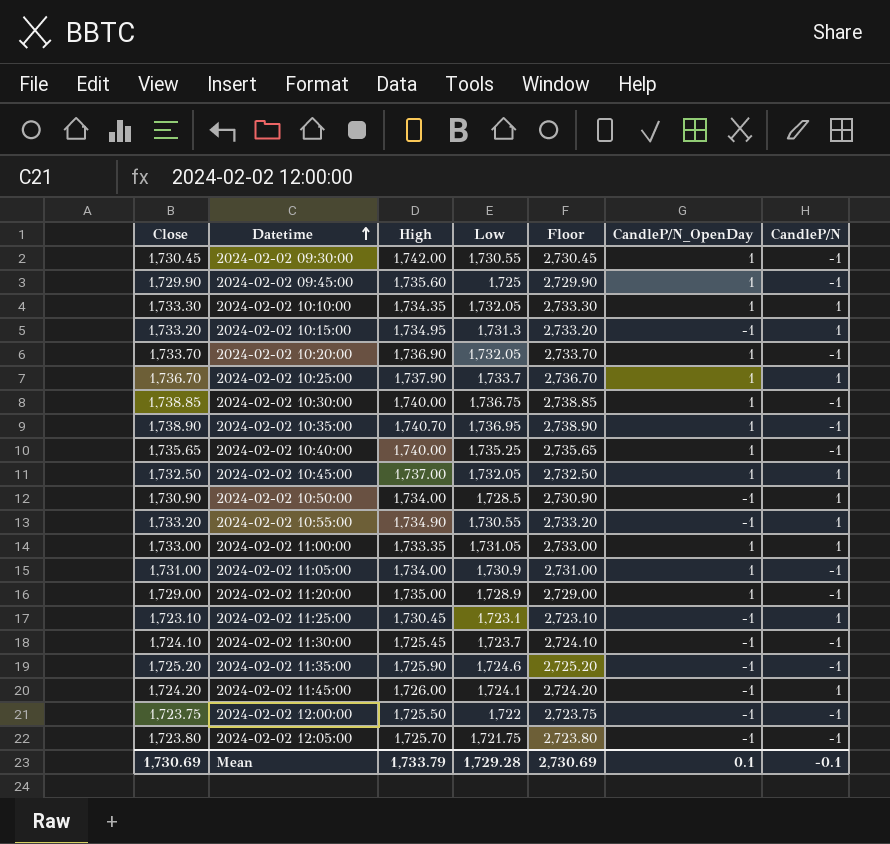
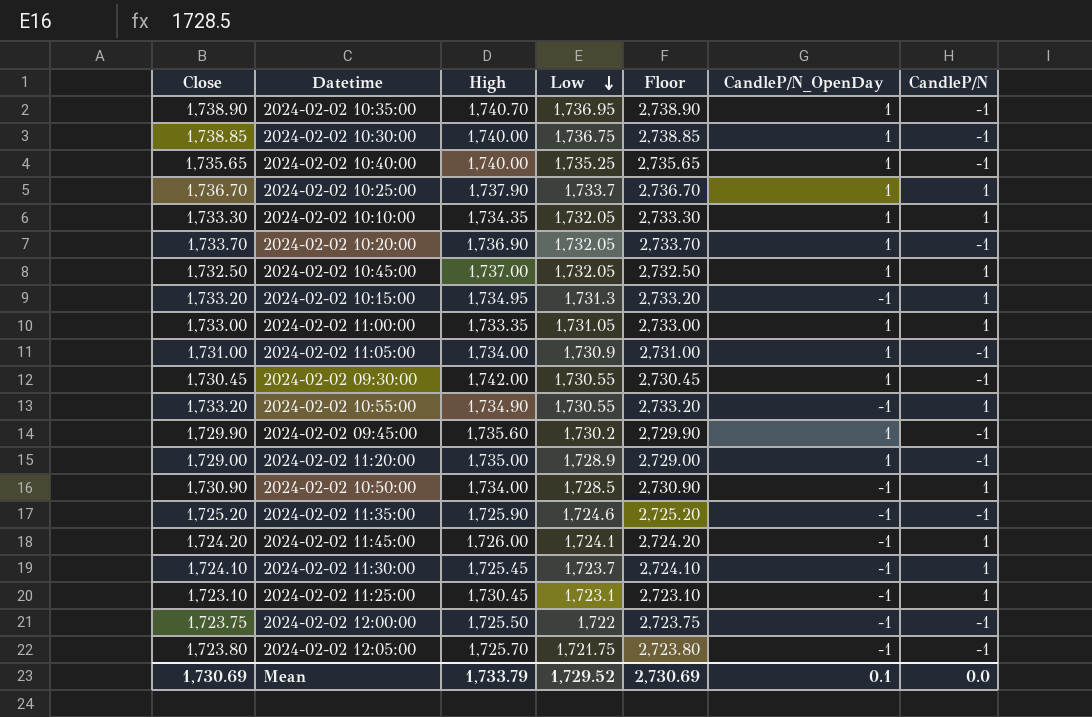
row order: Datetime ascending -> Low descending
2024-02-02 09:45:00 | Low: 1,725 -> 1,730.2
2024-02-02 11:30:00 | CandleP/N: -1 -> 1
Mean | Low: 1,729.28 -> 1,729.52
Mean | CandleP/N: -0.1 -> 0.0

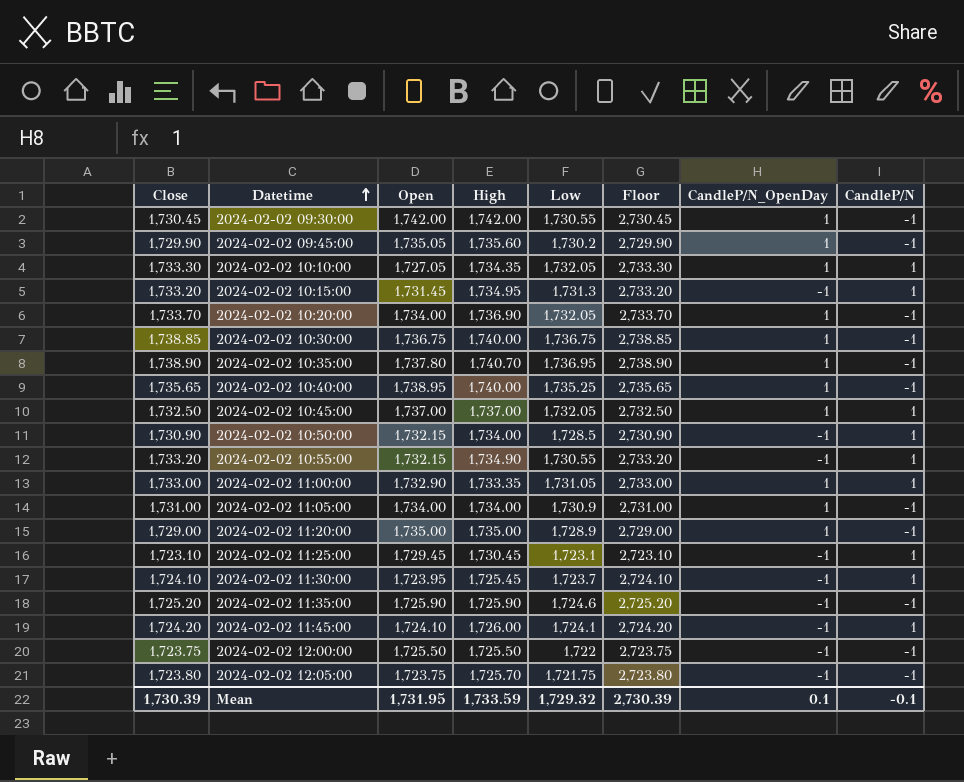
row order: Low descending -> Datetime ascending
column Open | position: none -> 3
row 2024-02-02 10:25:00: 1,736.70 | 1,737.90 | 1,733.7 | 2,736.70 | 1 | 1 -> none
Mean | Close: 1,730.69 -> 1,730.39
Mean | High: 1,733.79 -> 1,733.59
Mean | Low: 1,729.52 -> 1,729.32
Mean | Floor: 2,730.69 -> 2,730.39
Mean | CandleP/N: 0.0 -> -0.1

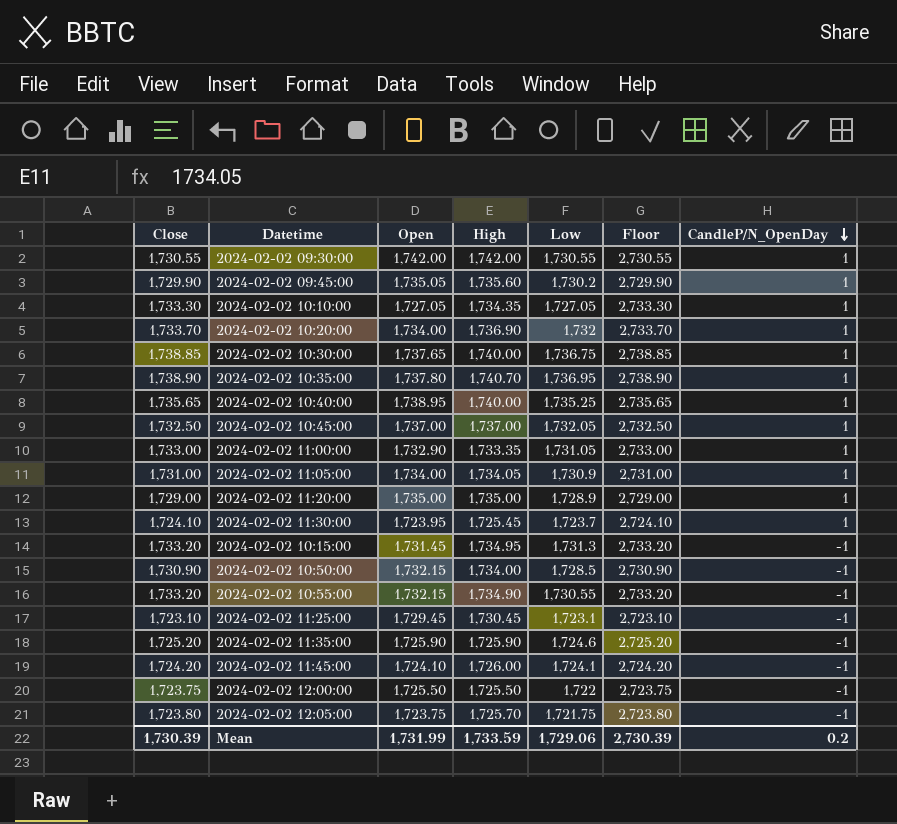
row order: Datetime ascending -> CandleP/N_OpenDay descending
column CandleP/N | position: 8 -> none
2024-02-02 09:30:00 | Close: 1,730.45 -> 1,730.55
2024-02-02 09:30:00 | Floor: 2,730.45 -> 2,730.55
2024-02-02 10:10:00 | Low: 1,732.05 -> 1,727.05
2024-02-02 10:20:00 | Low: 1,732.05 -> 1,732
2024-02-02 10:30:00 | Open: 1,736.75 -> 1,737.65
2024-02-02 11:05:00 | High: 1,734.00 -> 1,734.05
2024-02-02 11:30:00 | CandleP/N_OpenDay: -1 -> 1
Mean | Open: 1,731.95 -> 1,731.99
Mean | Low: 1,729.32 -> 1,729.06
Mean | CandleP/N_OpenDay: 0.1 -> 0.2

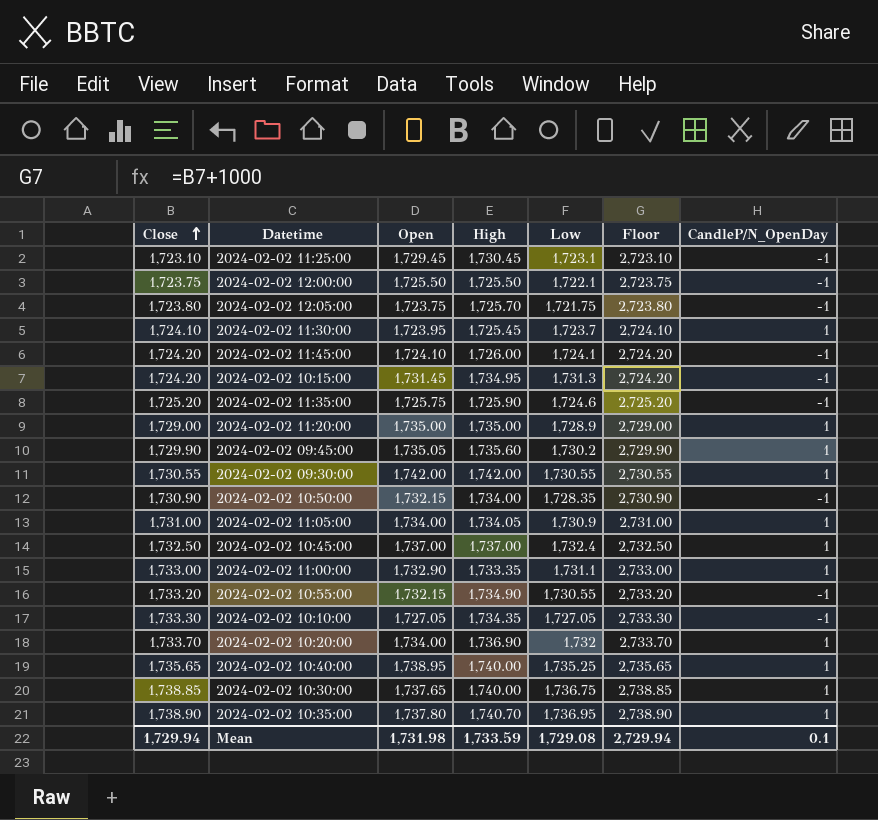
row order: CandleP/N_OpenDay descending -> Close ascending
2024-02-02 12:00:00 | Low: 1,722 -> 1,722.1
2024-02-02 10:15:00 | Close: 1,733.20 -> 1,724.20
2024-02-02 10:15:00 | Floor: 2,733.20 -> 2,724.20
2024-02-02 11:35:00 | Open: 1,725.90 -> 1,725.75
2024-02-02 10:50:00 | Low: 1,728.5 -> 1,728.35
2024-02-02 10:45:00 | Low: 1,732.05 -> 1,732.4
2024-02-02 11:00:00 | Low: 1,731.05 -> 1,731.1
2024-02-02 10:10:00 | CandleP/N_OpenDay: 1 -> -1
Mean | Close: 1,730.39 -> 1,729.94
Mean | Open: 1,731.99 -> 1,731.98
Mean | Low: 1,729.06 -> 1,729.08
Mean | Floor: 2,730.39 -> 2,729.94
Mean | CandleP/N_OpenDay: 0.2 -> 0.1

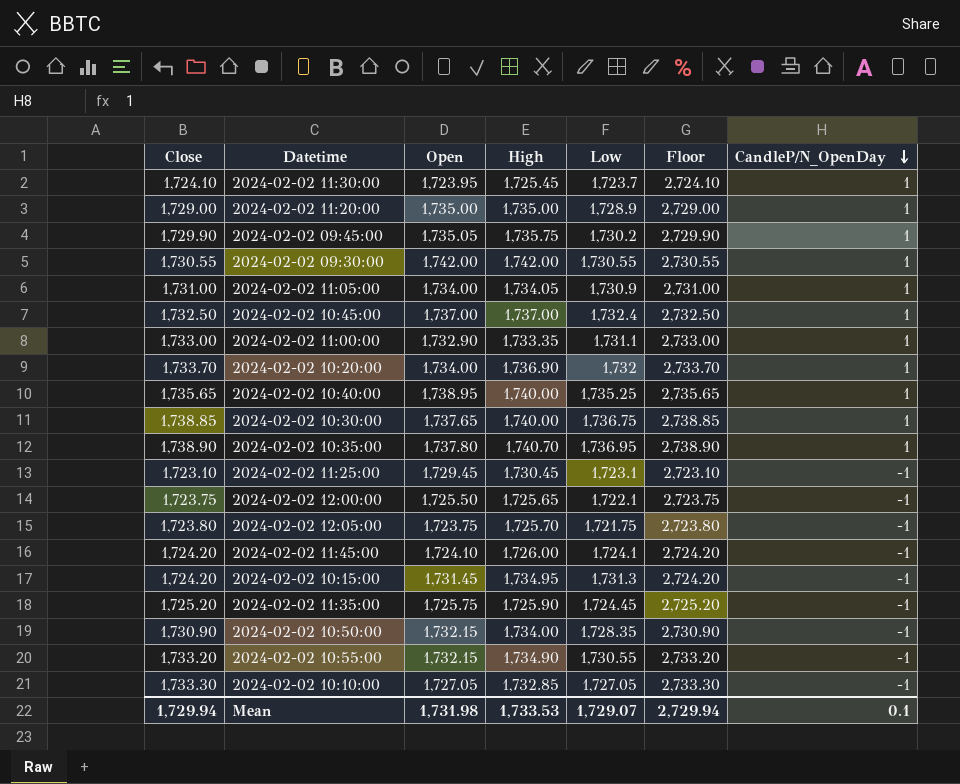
row order: Close ascending -> CandleP/N_OpenDay descending
2024-02-02 09:45:00 | High: 1,735.60 -> 1,735.75
2024-02-02 12:00:00 | High: 1,725.50 -> 1,725.65
2024-02-02 11:35:00 | Low: 1,724.6 -> 1,724.45
2024-02-02 10:10:00 | High: 1,734.35 -> 1,732.85
Mean | High: 1,733.59 -> 1,733.53
Mean | Low: 1,729.08 -> 1,729.07

